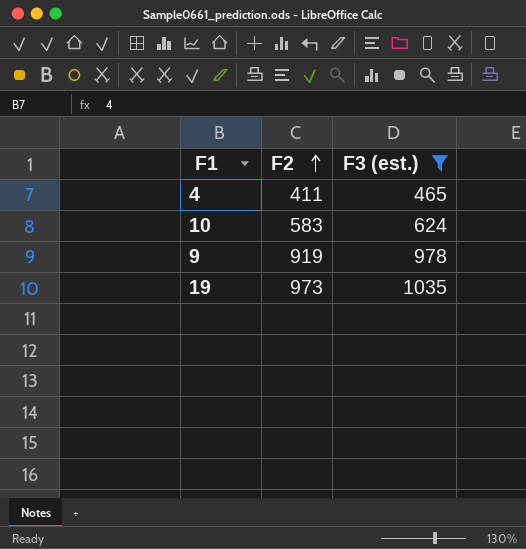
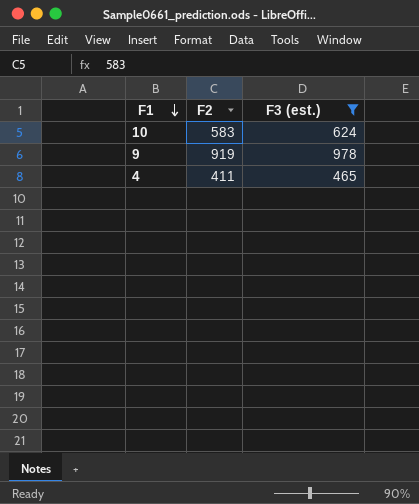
row order: F2 ascending -> F1 descending
row 19: 973 | 1035 -> none

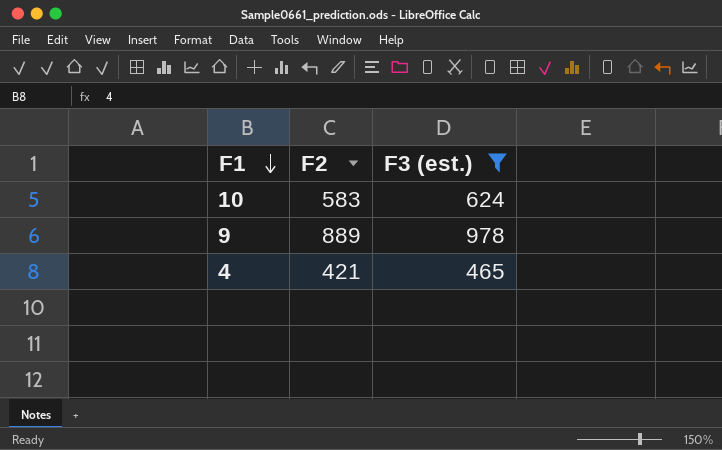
9 | F2: 919 -> 889
4 | F2: 411 -> 421

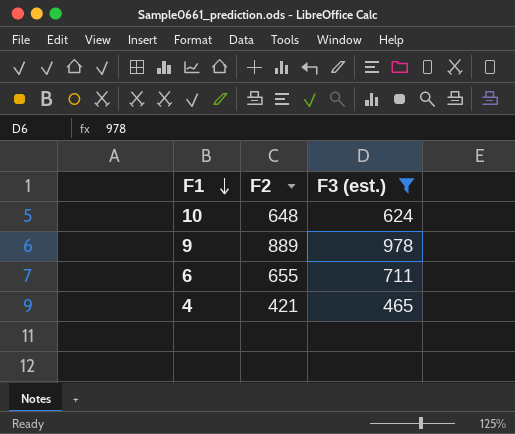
10 | F2: 583 -> 648
row 6: none -> 655 | 711

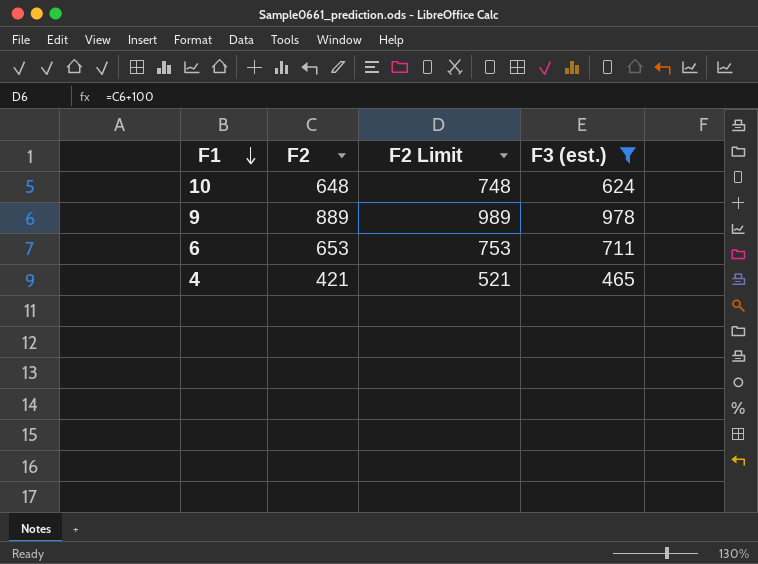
column F2 Limit | formula: none -> [F2] + 100
6 | F2: 655 -> 653

